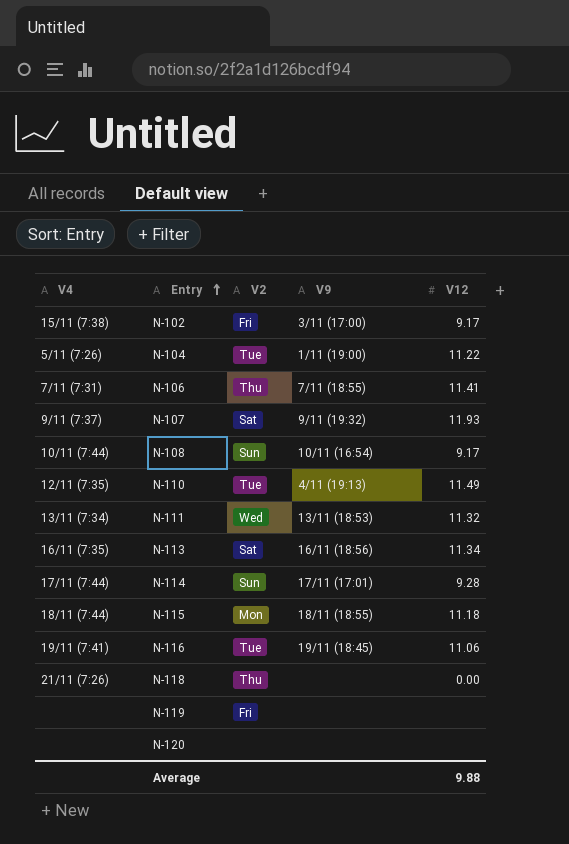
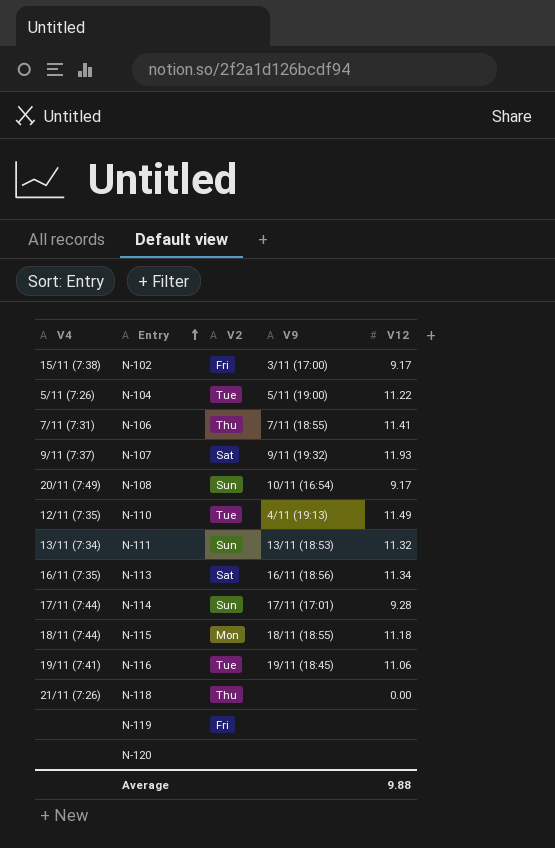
N-104 | V9: 1/11 (19:00) -> 5/11 (19:00)
N-108 | V4: 10/11 (7:44) -> 20/11 (7:49)
N-111 | V2: Wed -> Sun

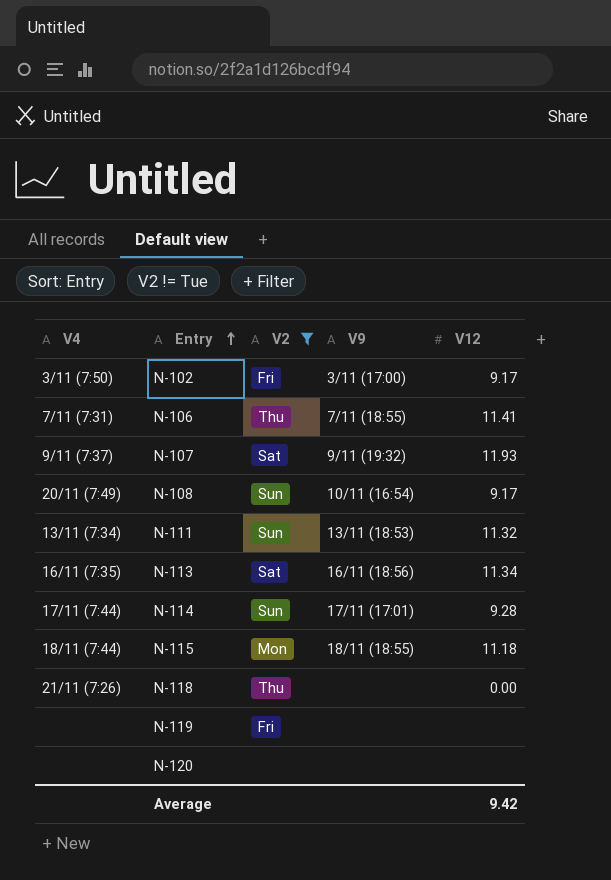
filter: none -> V2 != Tue
N-102 | V4: 15/11 (7:38) -> 3/11 (7:50)
Average | V12: 9.88 -> 9.42

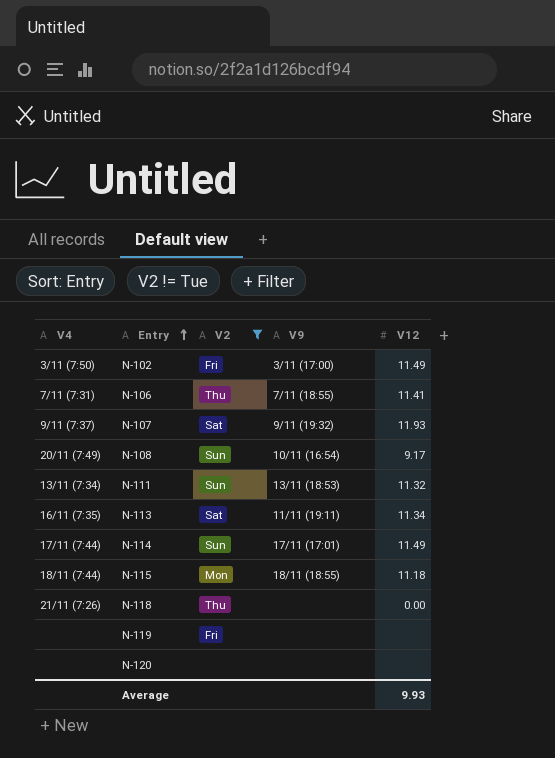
N-102 | V12: 9.17 -> 11.49
N-113 | V9: 16/11 (18:56) -> 11/11 (19:11)
N-114 | V12: 9.28 -> 11.49
Average | V12: 9.42 -> 9.93

